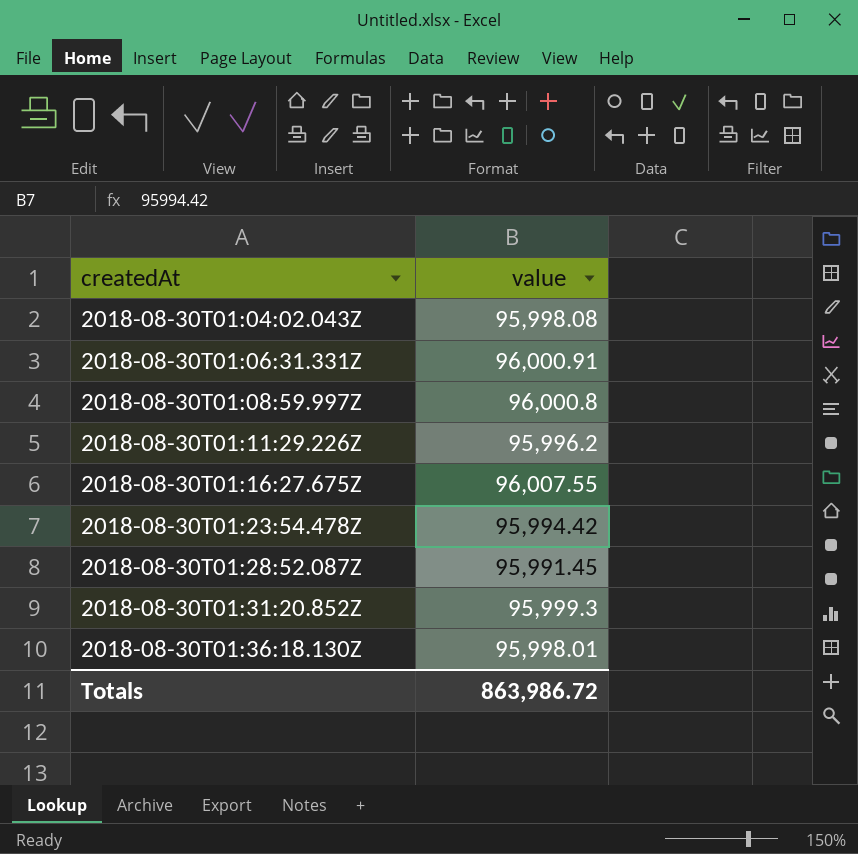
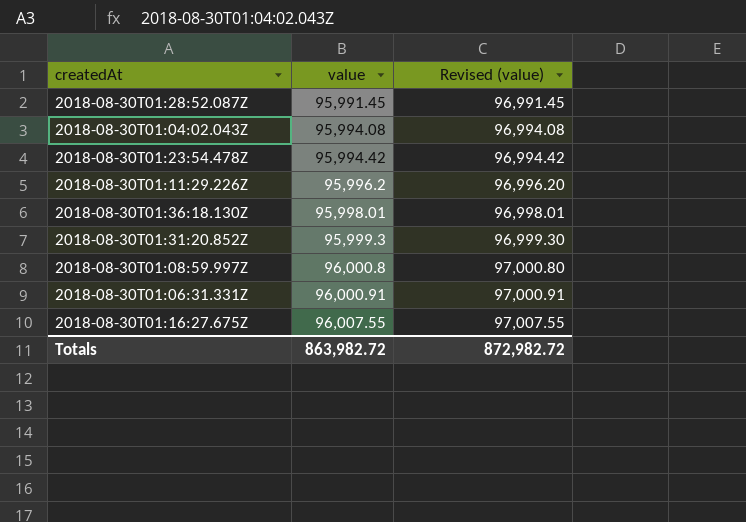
row order: createdAt ascending -> value ascending
column Revised (value) | formula: none -> [value] + 1000
2018-08-30T01:04:02.043Z | value: 95,998.08 -> 95,994.08
Totals | value: 863,986.72 -> 863,982.72

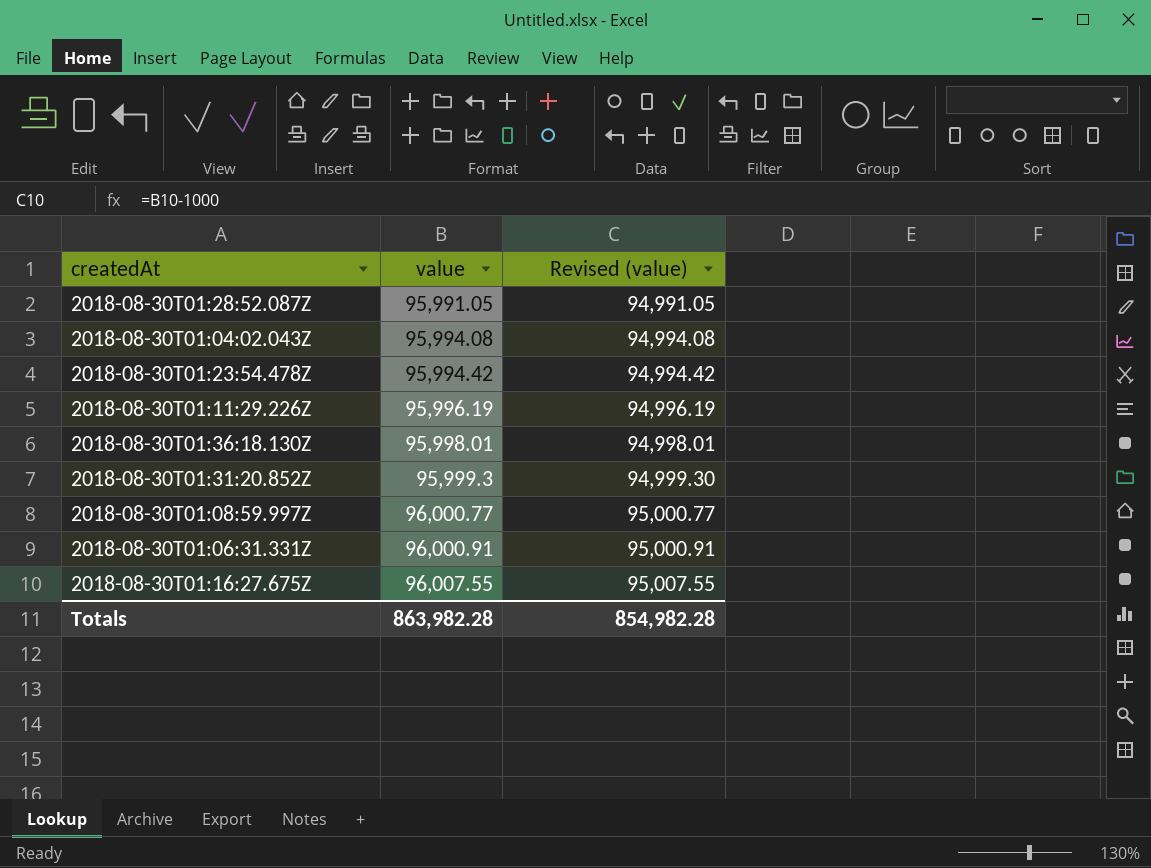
column Revised (value) | formula: [value] + 1000 -> [value] - 1000
2018-08-30T01:28:52.087Z | value: 95,991.45 -> 95,991.05
2018-08-30T01:11:29.226Z | value: 95,996.2 -> 95,996.19
2018-08-30T01:08:59.997Z | value: 96,000.8 -> 96,000.77
Totals | value: 863,982.72 -> 863,982.28
Totals | Revised (value): 872,982.72 -> 854,982.28

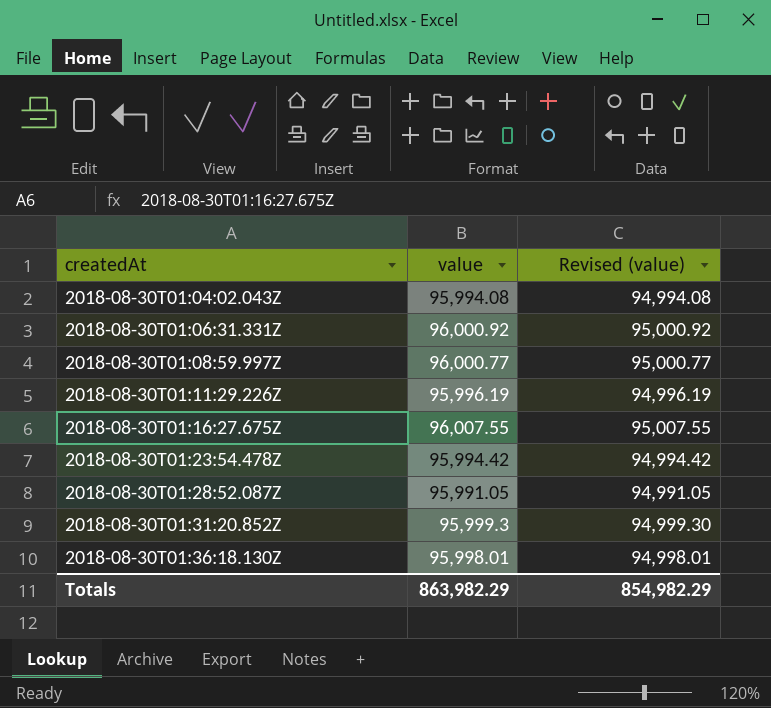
row order: value ascending -> createdAt ascending
2018-08-30T01:06:31.331Z | value: 96,000.91 -> 96,000.92
2018-08-30T01:06:31.331Z | Revised (value): 95,000.91 -> 95,000.92
Totals | value: 863,982.28 -> 863,982.29
Totals | Revised (value): 854,982.28 -> 854,982.29

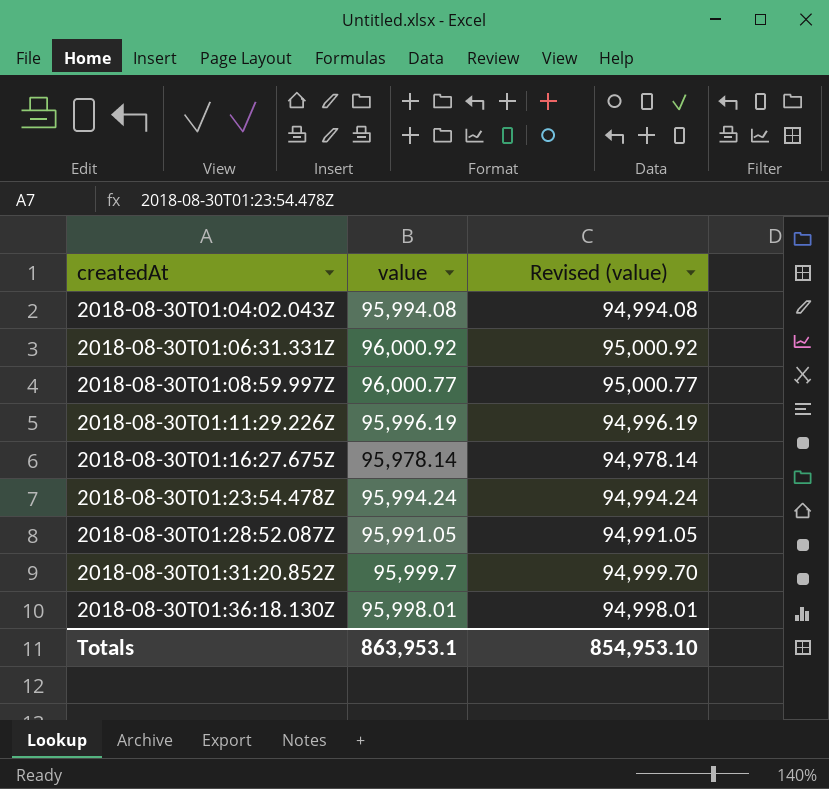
2018-08-30T01:16:27.675Z | value: 96,007.55 -> 95,978.14
2018-08-30T01:16:27.675Z | Revised (value): 95,007.55 -> 94,978.14
2018-08-30T01:23:54.478Z | value: 95,994.42 -> 95,994.24
2018-08-30T01:23:54.478Z | Revised (value): 94,994.42 -> 94,994.24
2018-08-30T01:31:20.852Z | value: 95,999.3 -> 95,999.7
2018-08-30T01:31:20.852Z | Revised (value): 94,999.30 -> 94,999.70
Totals | value: 863,982.29 -> 863,953.1
Totals | Revised (value): 854,982.29 -> 854,953.10

